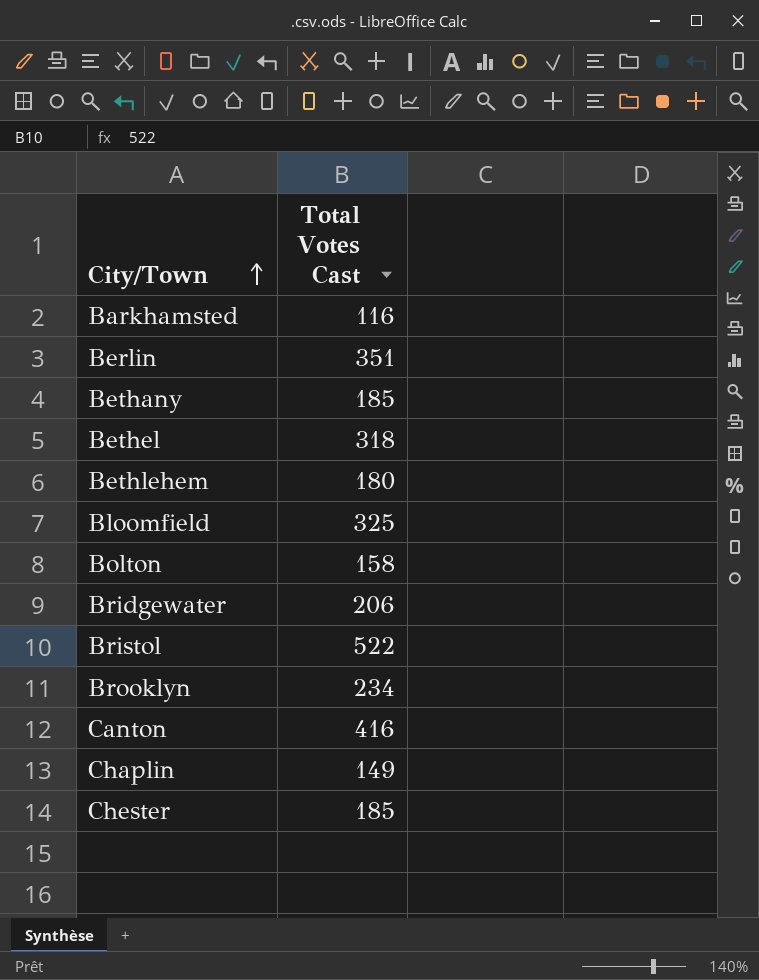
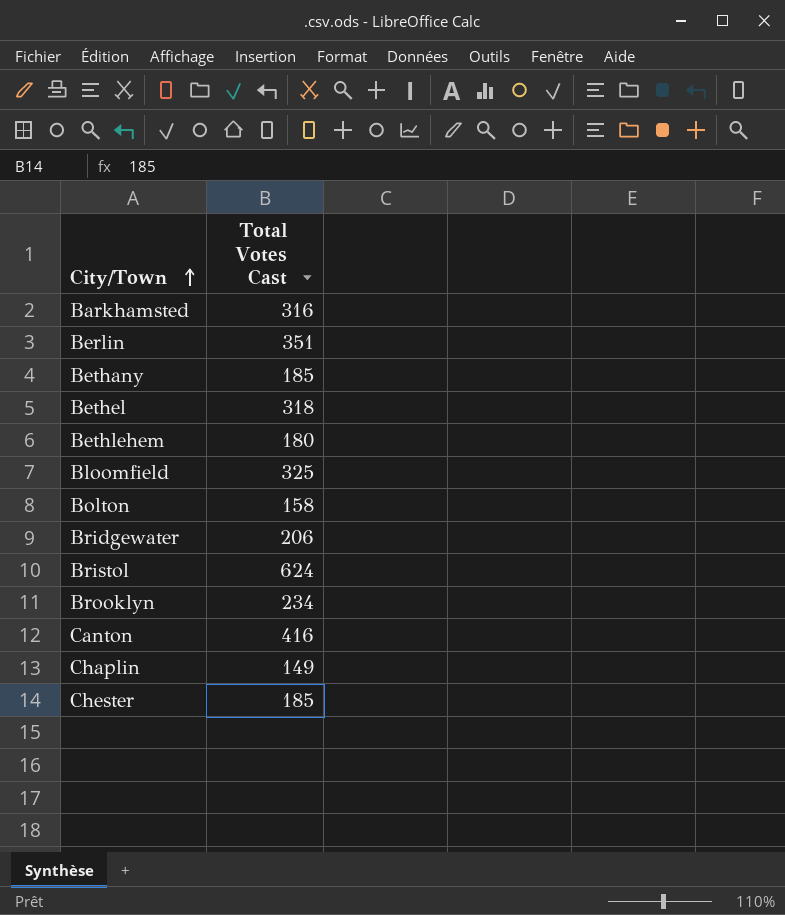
Barkhamsted | Total Votes Cast: 116 -> 316
Bristol | Total Votes Cast: 522 -> 624

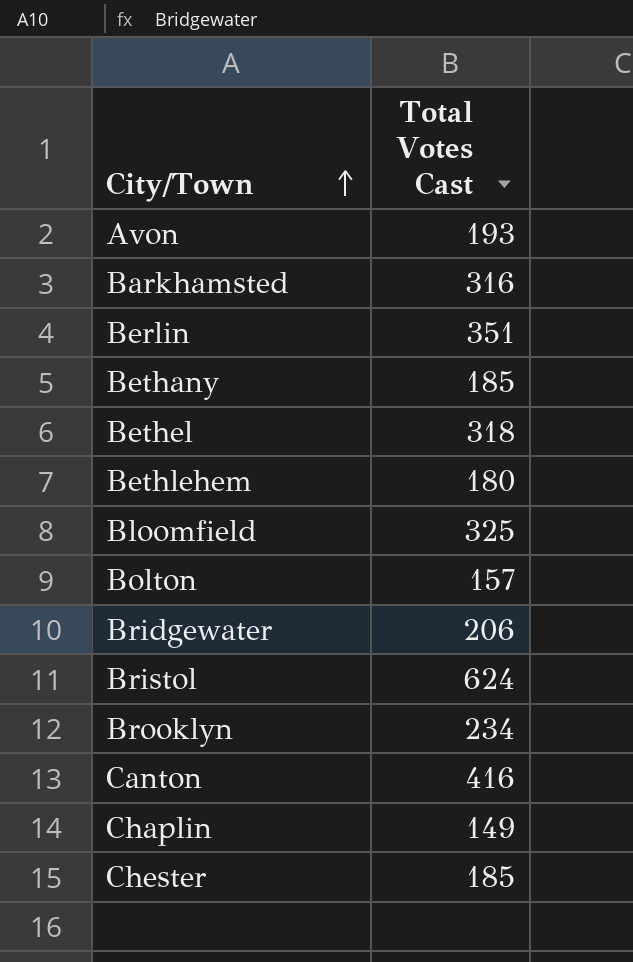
row Avon: none -> 193
Bolton | Total Votes Cast: 158 -> 157

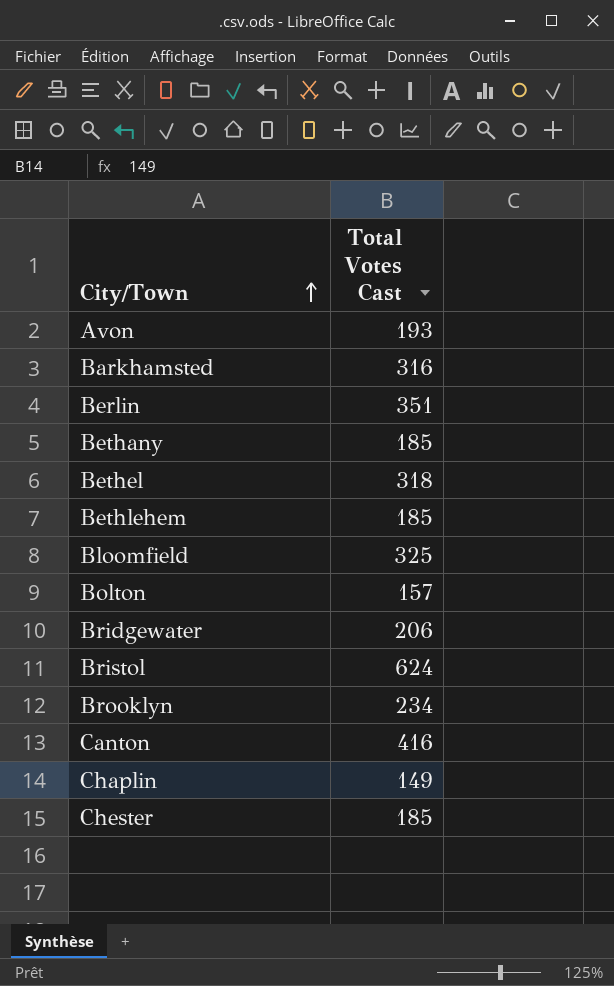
Bethlehem | Total Votes Cast: 180 -> 185

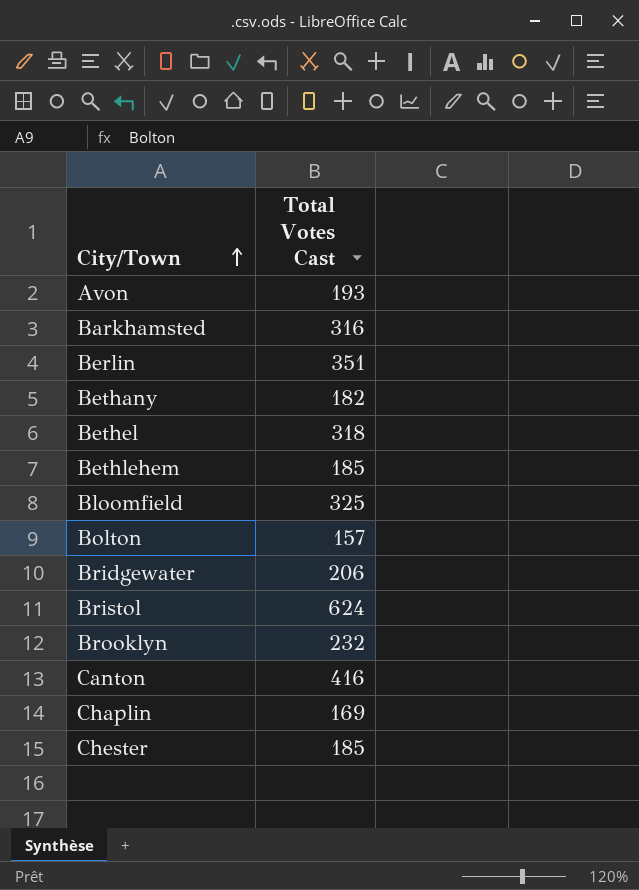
Bethany | Total Votes Cast: 185 -> 182
Brooklyn | Total Votes Cast: 234 -> 232
Chaplin | Total Votes Cast: 149 -> 169

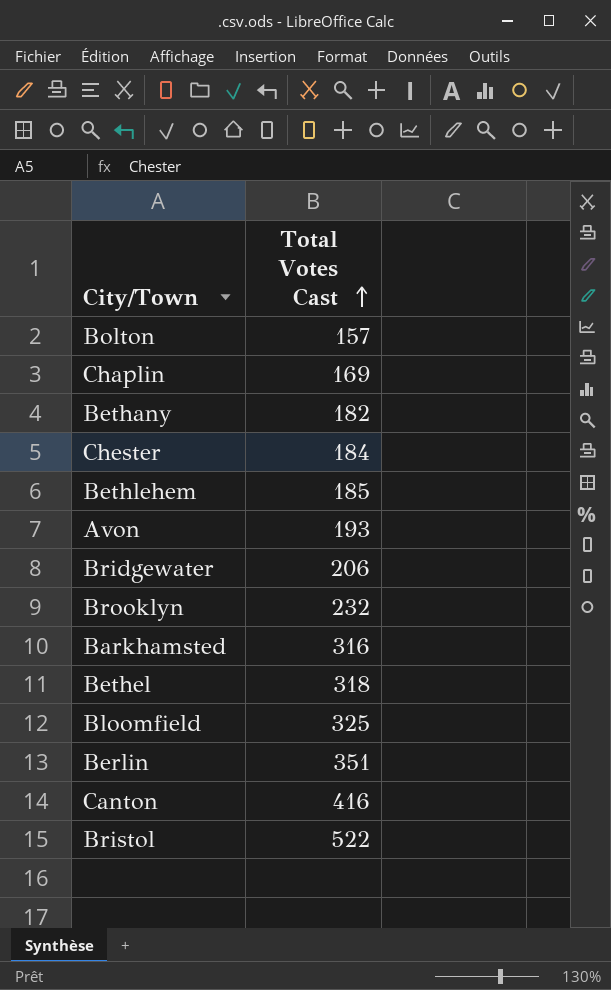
row order: City/Town ascending -> Total Votes Cast ascending
Chester | Total Votes Cast: 185 -> 184
Bristol | Total Votes Cast: 624 -> 522

